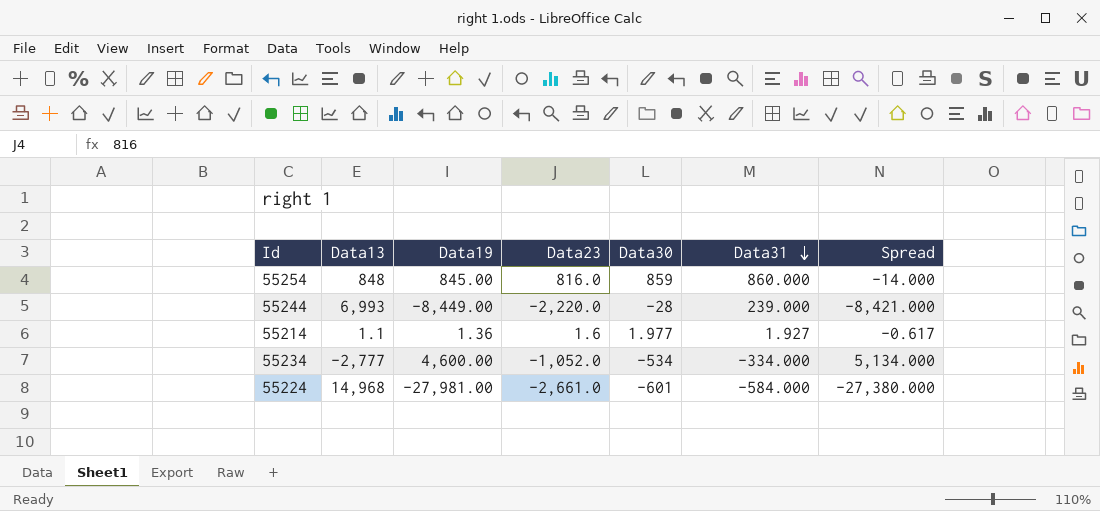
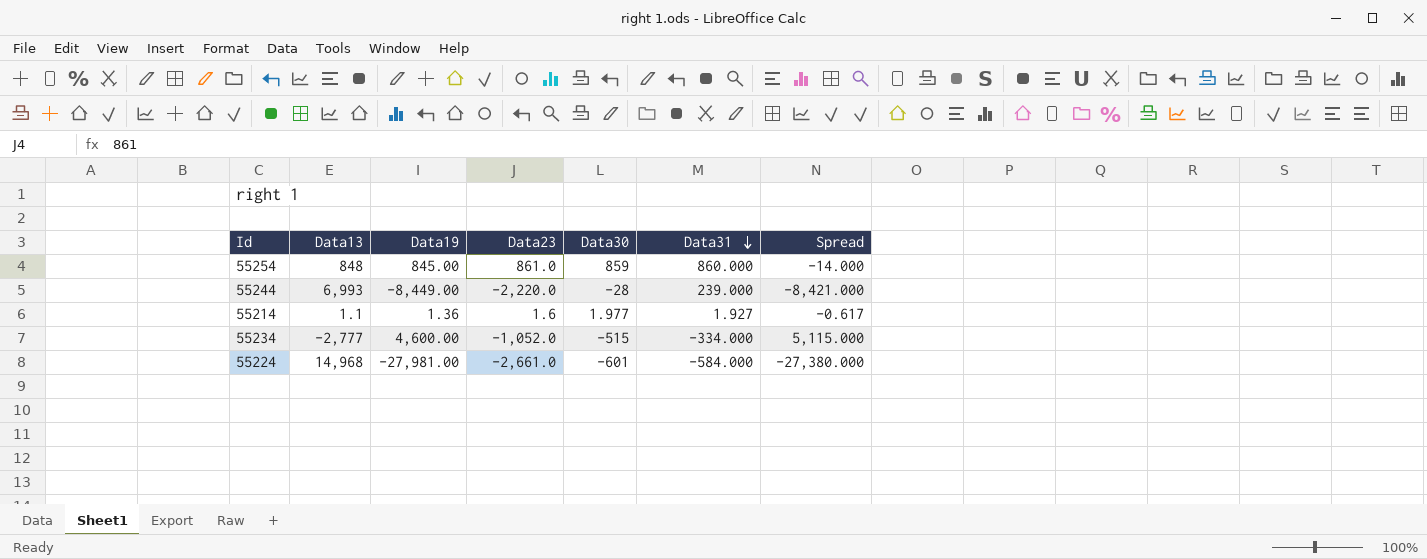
55254 | Data23: 816.0 -> 861.0
55234 | Data30: -534 -> -515
55234 | Spread: 5,134.000 -> 5,115.000

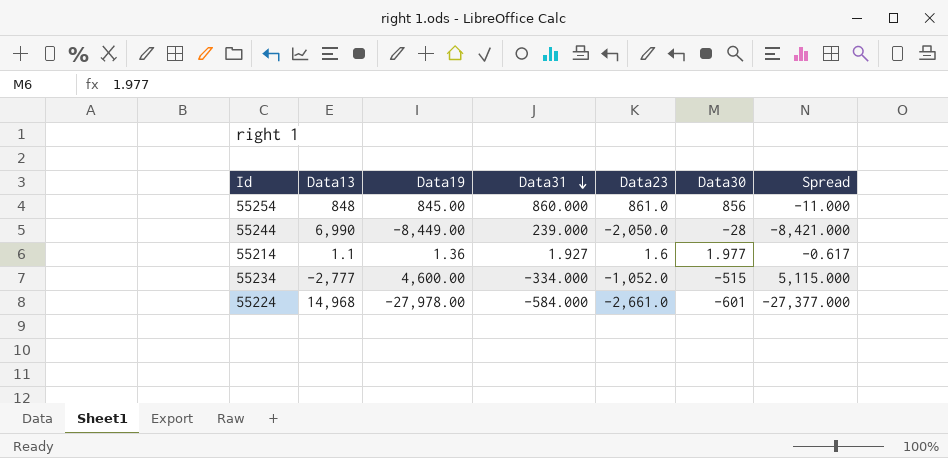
column Data31 | position: 6 -> 4
55254 | Data30: 859 -> 856
55254 | Spread: -14.000 -> -11.000
55244 | Data13: 6,993 -> 6,990
55244 | Data23: -2,220.0 -> -2,050.0
55224 | Data19: -27,981.00 -> -27,978.00
55224 | Spread: -27,380.000 -> -27,377.000

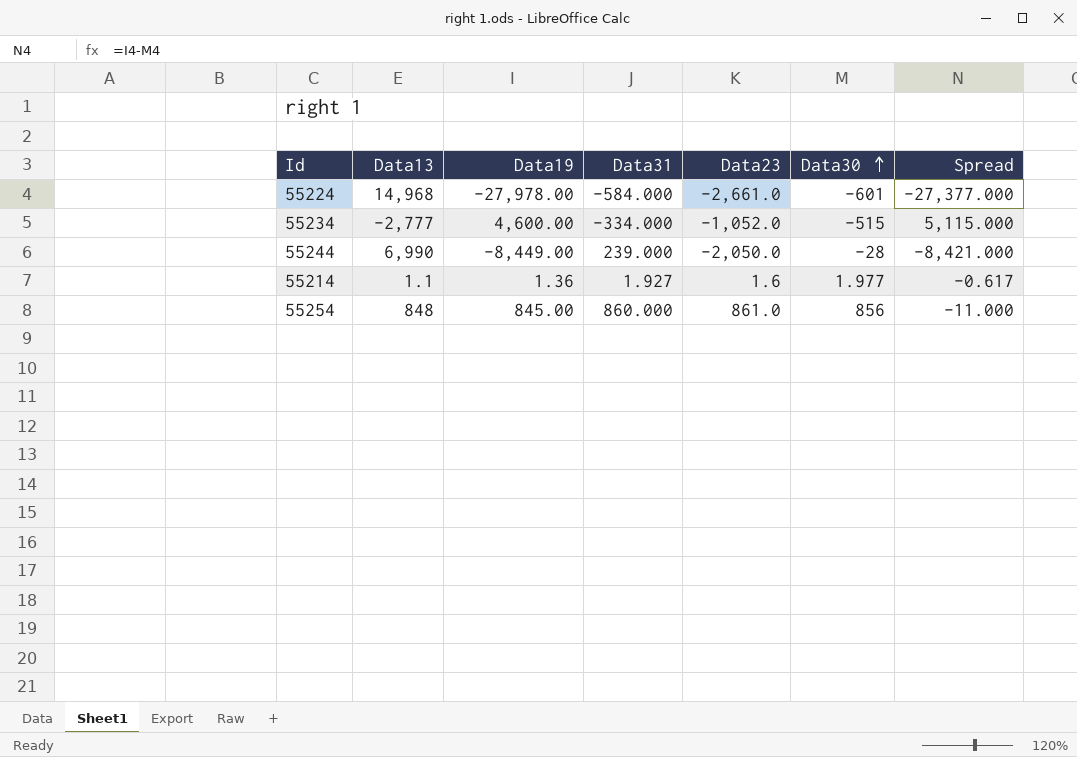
row order: Data31 descending -> Data30 ascending

